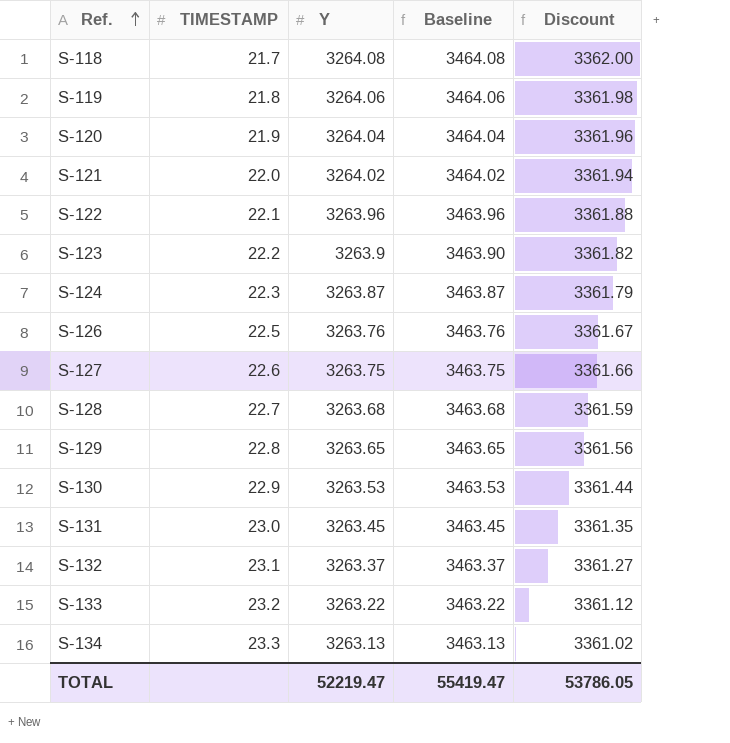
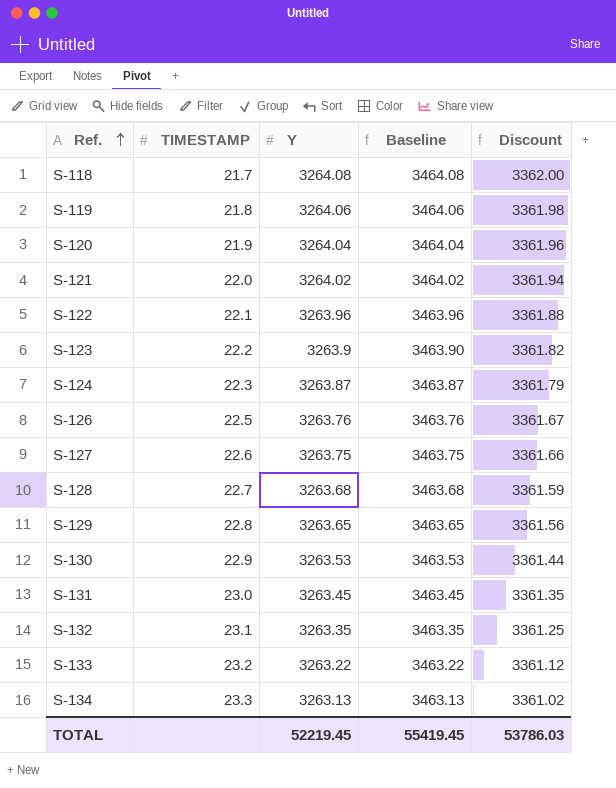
S-132 | Y: 3263.37 -> 3263.35
S-132 | Baseline: 3463.37 -> 3463.35
S-132 | Discount: 3361.27 -> 3361.25
TOTAL | Y: 52219.47 -> 52219.45
TOTAL | Baseline: 55419.47 -> 55419.45
TOTAL | Discount: 53786.05 -> 53786.03

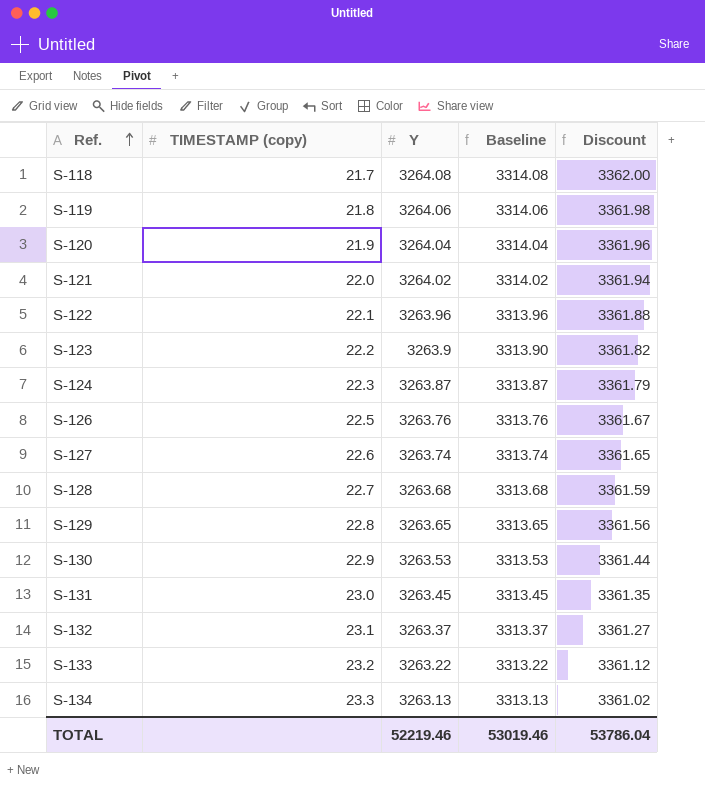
column name: TIMESTAMP -> TIMESTAMP (copy)
column Baseline | formula: [Y] + 200 -> [Y] + 50
S-127 | Y: 3263.75 -> 3263.74
S-127 | Discount: 3361.66 -> 3361.65
S-132 | Y: 3263.35 -> 3263.37
S-132 | Discount: 3361.25 -> 3361.27
TOTAL | Y: 52219.45 -> 52219.46
TOTAL | Baseline: 55419.45 -> 53019.46
TOTAL | Discount: 53786.03 -> 53786.04

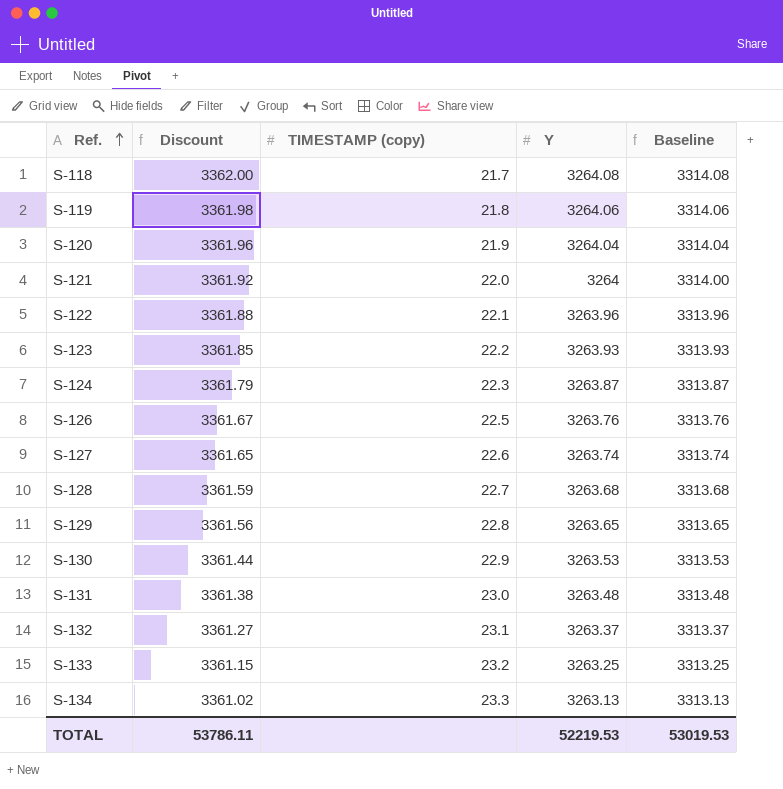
column Discount | position: 5 -> 2
S-121 | Discount: 3361.94 -> 3361.92
S-121 | Y: 3264.02 -> 3264
S-121 | Baseline: 3314.02 -> 3314.00
S-123 | Discount: 3361.82 -> 3361.85
S-123 | Y: 3263.9 -> 3263.93
S-123 | Baseline: 3313.90 -> 3313.93
S-131 | Discount: 3361.35 -> 3361.38
S-131 | Y: 3263.45 -> 3263.48
S-131 | Baseline: 3313.45 -> 3313.48
S-133 | Discount: 3361.12 -> 3361.15
S-133 | Y: 3263.22 -> 3263.25
S-133 | Baseline: 3313.22 -> 3313.25
TOTAL | Discount: 53786.04 -> 53786.11
TOTAL | Y: 52219.46 -> 52219.53
TOTAL | Baseline: 53019.46 -> 53019.53

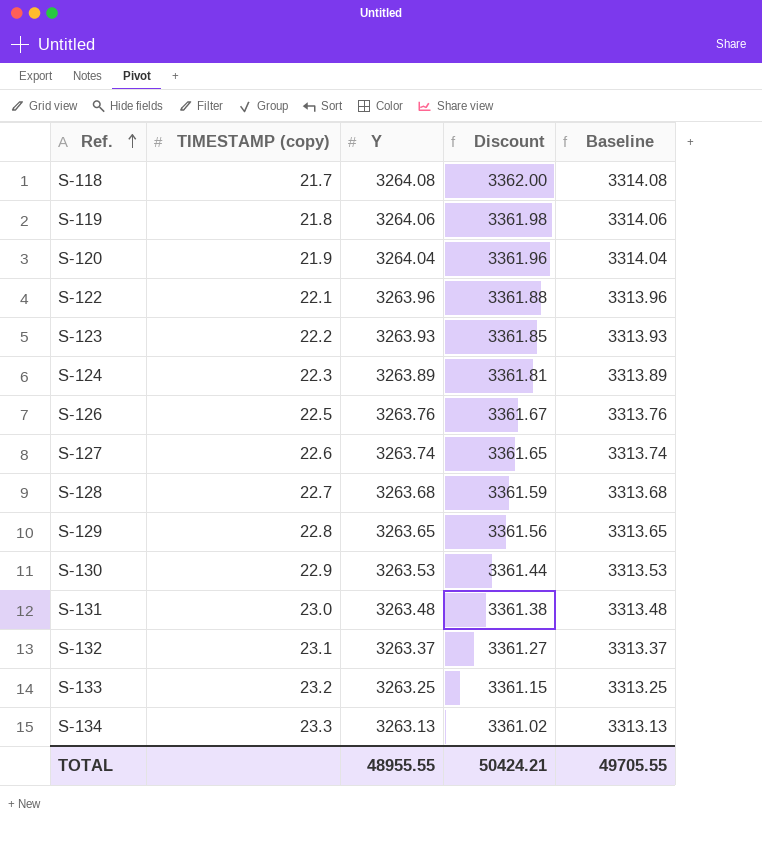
column Discount | position: 2 -> 4
row S-121: 3361.92 | 22.0 | 3264 | 3314.00 -> none
S-124 | Y: 3263.87 -> 3263.89
S-124 | Discount: 3361.79 -> 3361.81
S-124 | Baseline: 3313.87 -> 3313.89
TOTAL | Y: 52219.53 -> 48955.55
TOTAL | Discount: 53786.11 -> 50424.21
TOTAL | Baseline: 53019.53 -> 49705.55

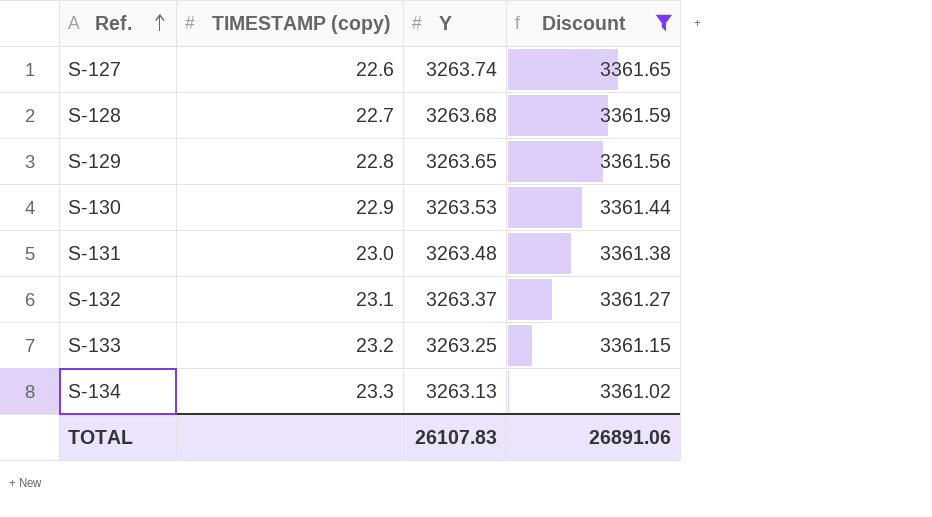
filter: none -> Discount <= 3361.65
column Baseline | formula: [Y] + 50 -> none
TOTAL | Y: 48955.55 -> 26107.83
TOTAL | Discount: 50424.21 -> 26891.06

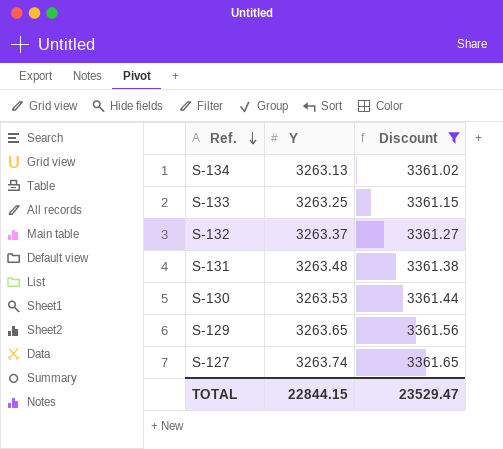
row order: Ref. ascending -> Ref. descending
column TIMESTAMP (copy) | position: 2 -> none
row S-128: 22.7 | 3263.68 | 3361.59 -> none
TOTAL | Y: 26107.83 -> 22844.15
TOTAL | Discount: 26891.06 -> 23529.47

